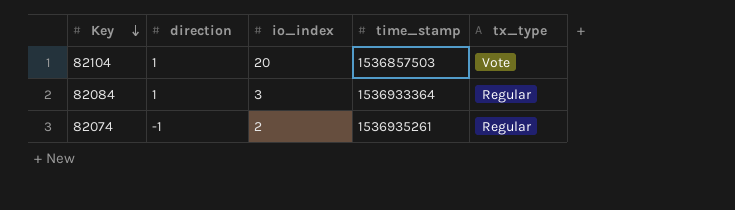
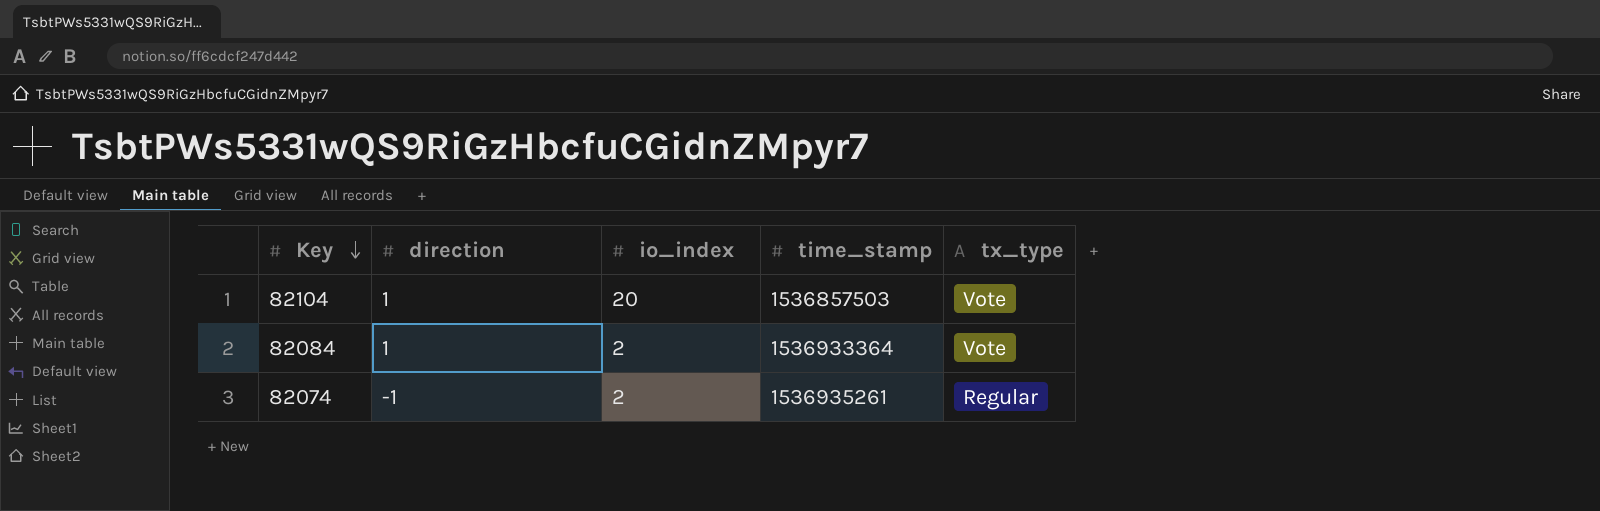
82084 | io_index: 3 -> 2
82084 | tx_type: Regular -> Vote

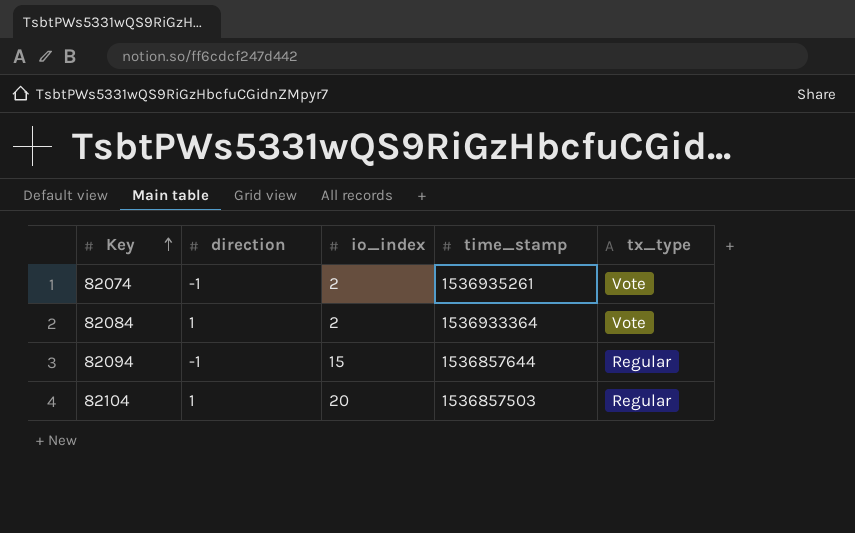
row order: Key descending -> Key ascending
82074 | tx_type: Regular -> Vote
row 82094: none -> -1 | 15 | 1536857644 | Regular
82104 | tx_type: Vote -> Regular

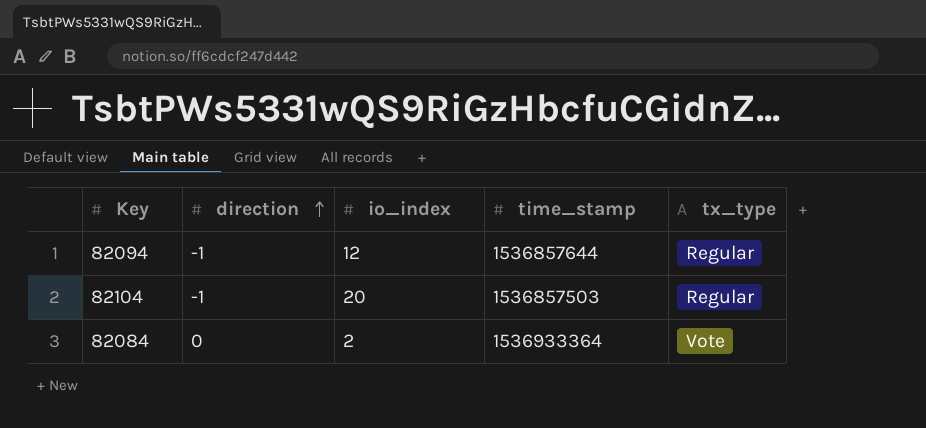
row order: Key ascending -> direction ascending
row 82074: -1 | 2 | 1536935261 | Vote -> none
82094 | io_index: 15 -> 12
82104 | direction: 1 -> -1
82084 | direction: 1 -> 0

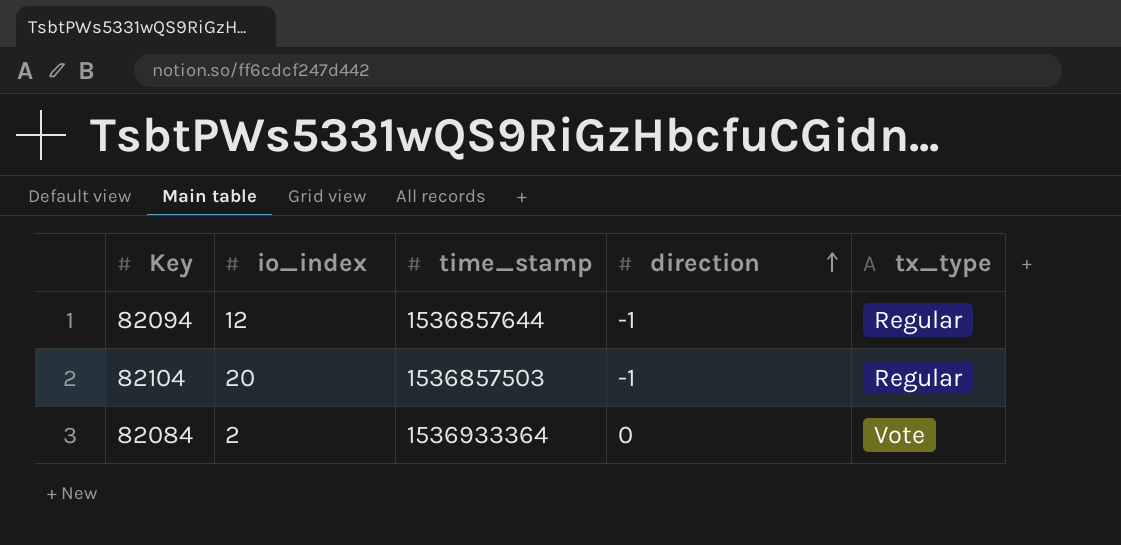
column direction | position: 2 -> 4

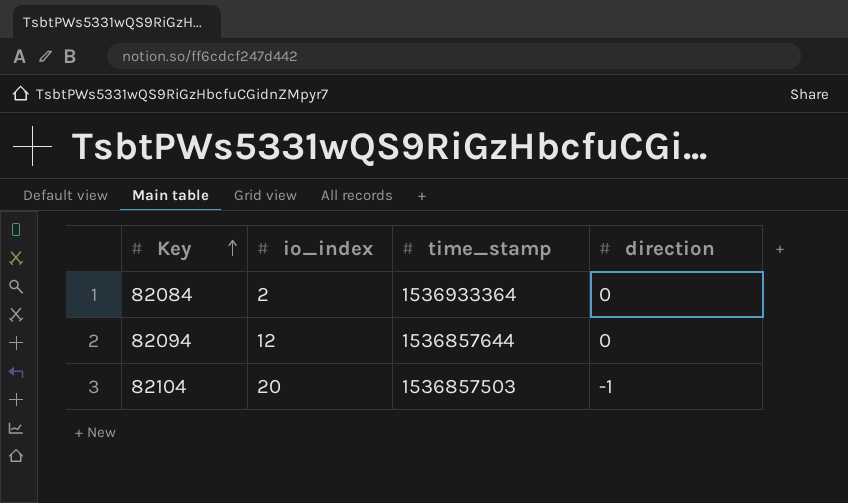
row order: direction ascending -> Key ascending
column tx_type | position: 5 -> none
82094 | direction: -1 -> 0

